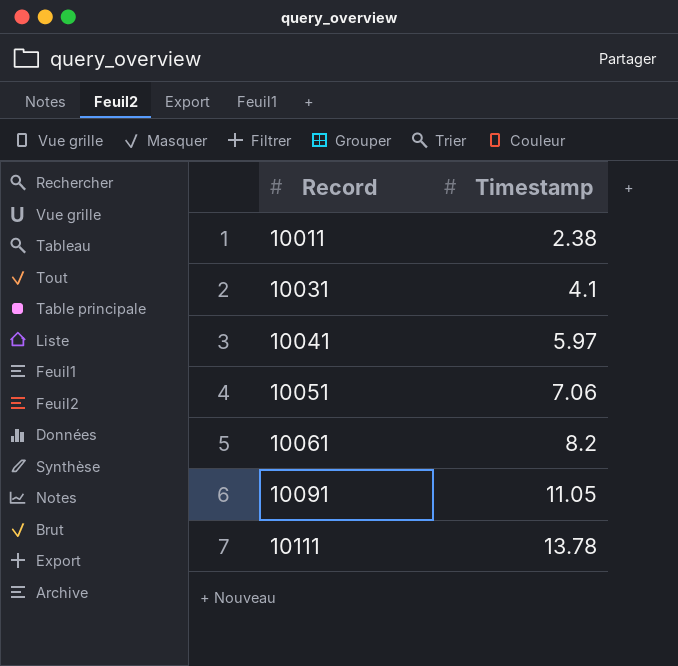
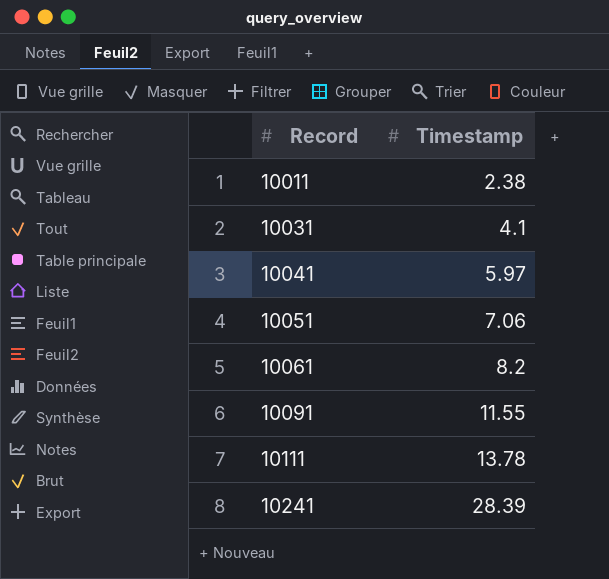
10091 | Timestamp: 11.05 -> 11.55
row 10241: none -> 28.39

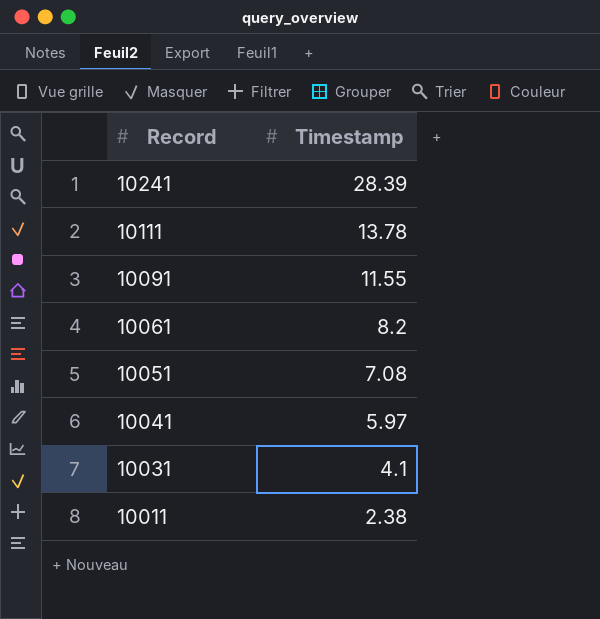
row order: Record ascending -> Record descending
10051 | Timestamp: 7.06 -> 7.08

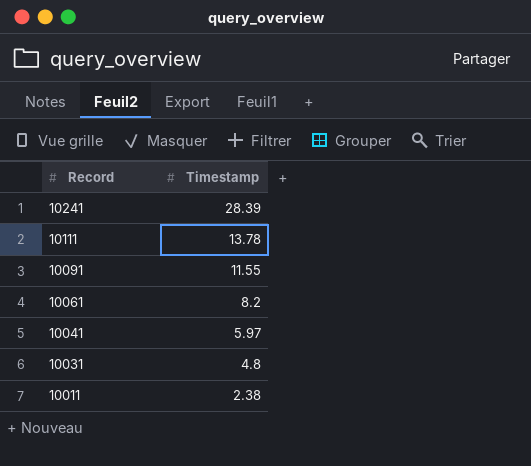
row 10051: 7.08 -> none
10031 | Timestamp: 4.1 -> 4.8

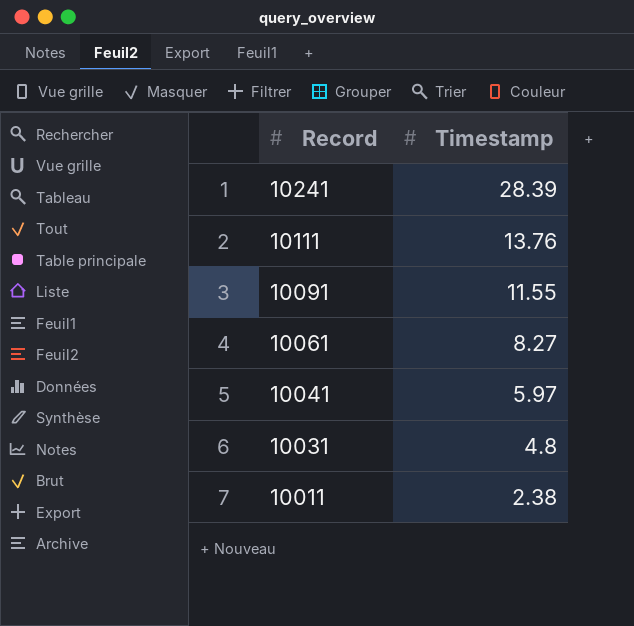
10111 | Timestamp: 13.78 -> 13.76
10061 | Timestamp: 8.2 -> 8.27

